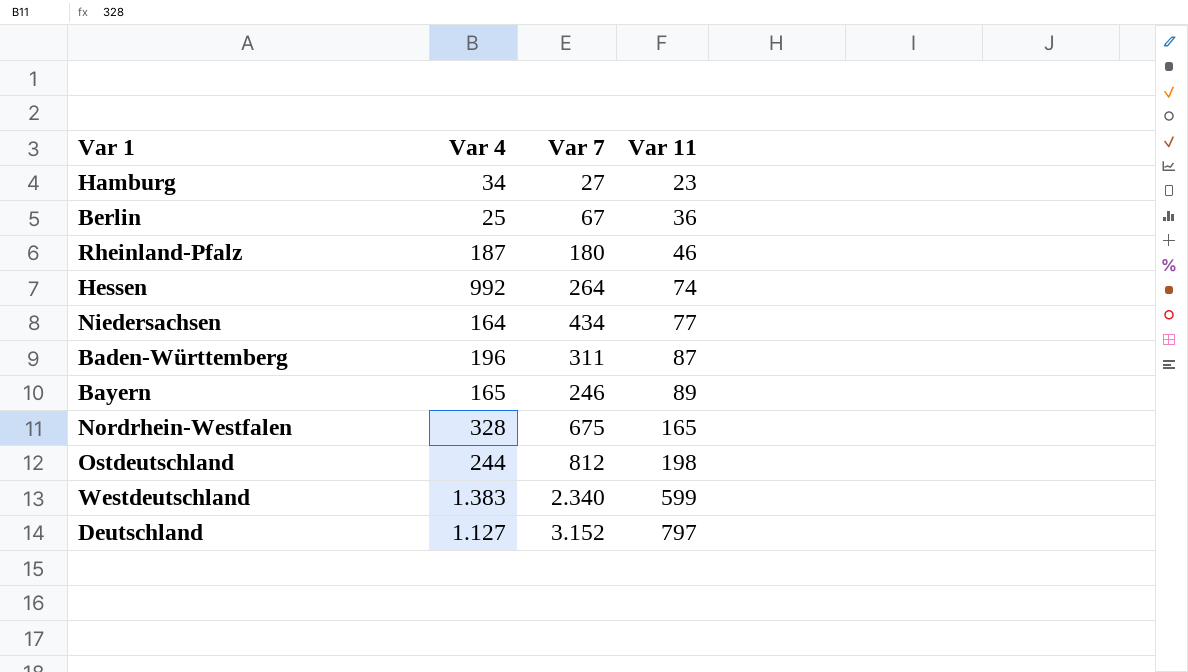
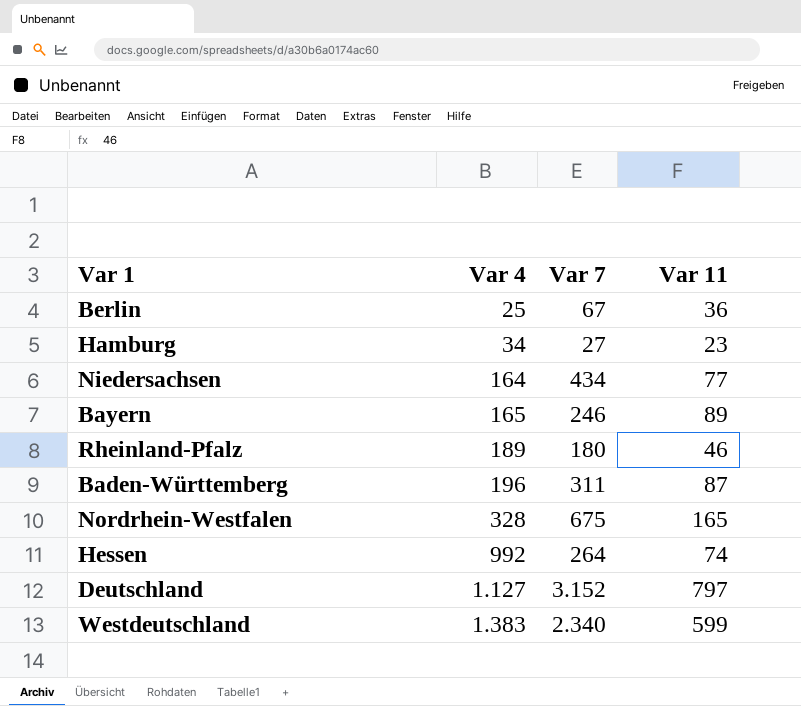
row order: Var 11 ascending -> Var 4 ascending
row Ostdeutschland: 244 | 812 | 198 -> none
Rheinland-Pfalz | Var 4: 187 -> 189

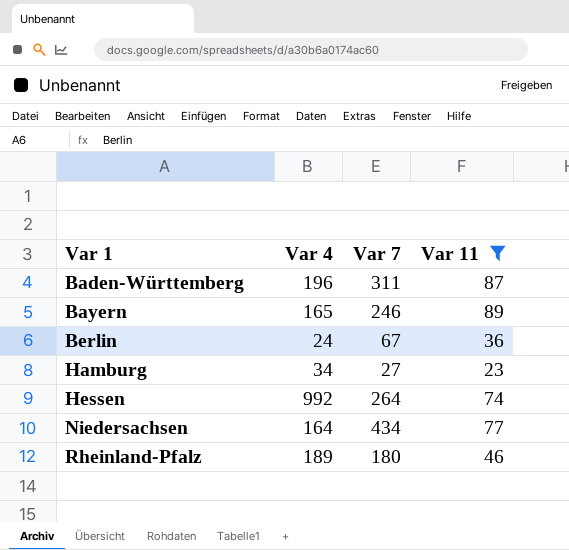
filter: none -> Var 11 <= 89
row order: Var 4 ascending -> Var 1 ascending
Berlin | Var 4: 25 -> 24

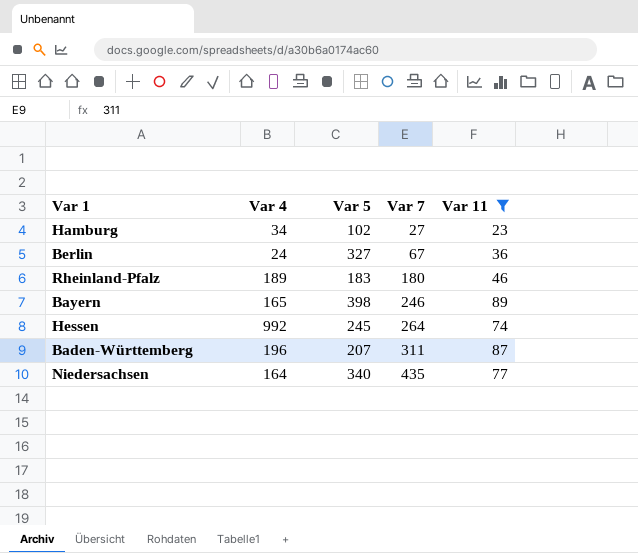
row order: Var 1 ascending -> Var 7 ascending
column Var 5 | position: none -> 3
Niedersachsen | Var 7: 434 -> 435

